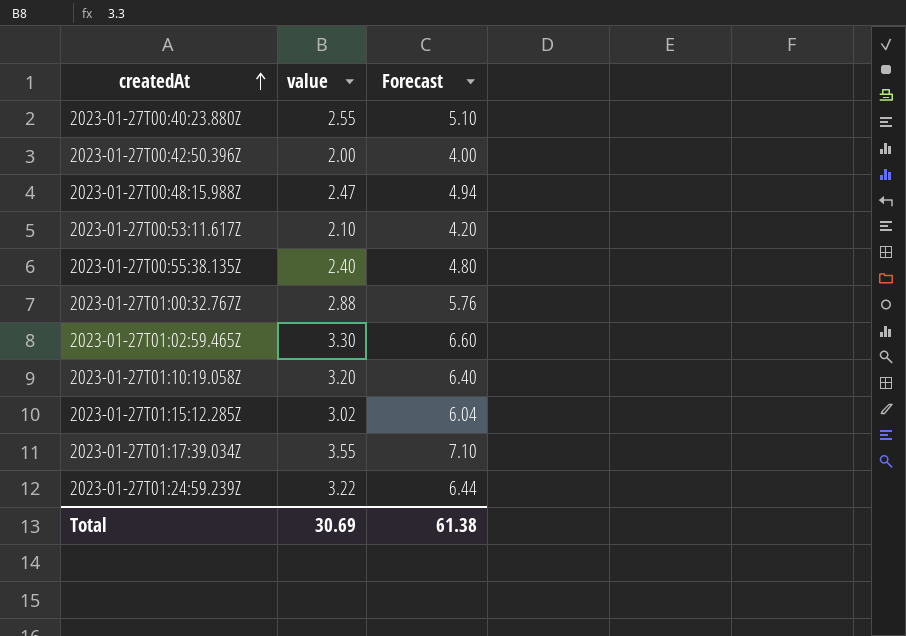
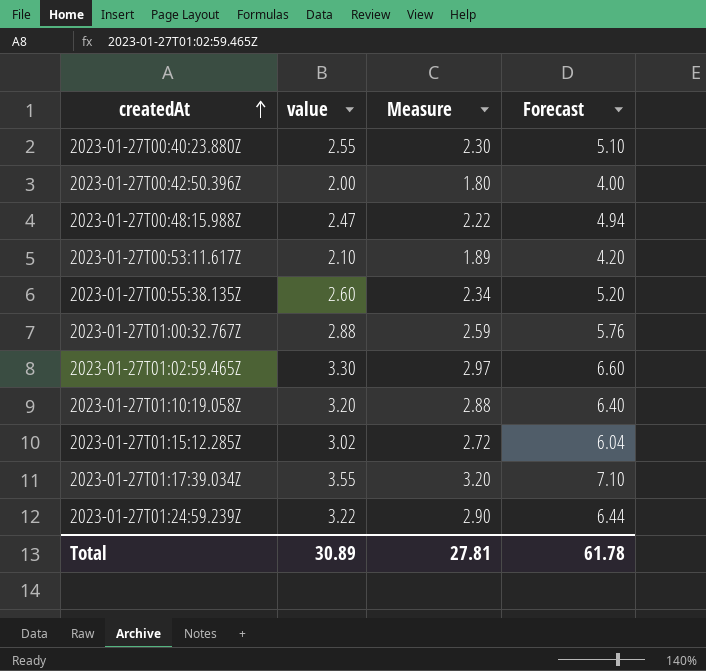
column Measure | formula: none -> [value] * 0.9
2023-01-27T00:55:38.135Z | value: 2.40 -> 2.60
2023-01-27T00:55:38.135Z | Forecast: 4.80 -> 5.20
Total | value: 30.69 -> 30.89
Total | Forecast: 61.38 -> 61.78

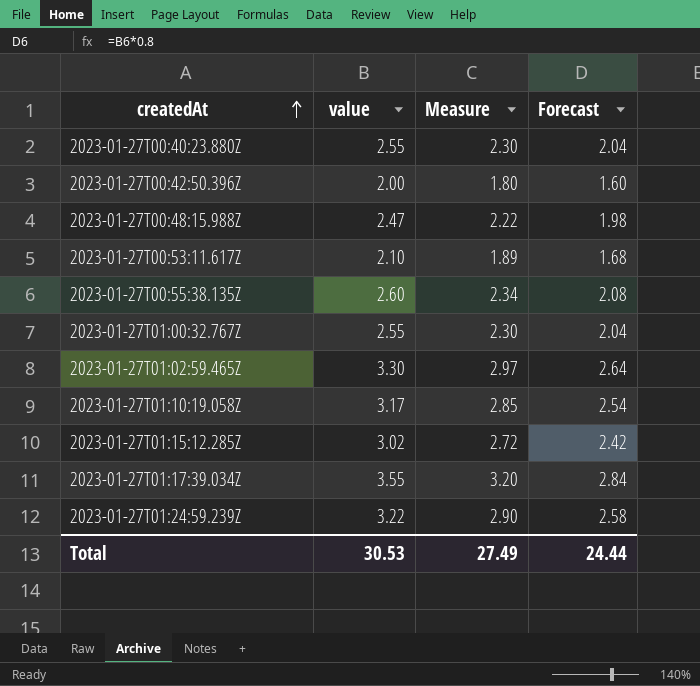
column Forecast | formula: [value] * 2 -> [value] * 0.8
2023-01-27T01:00:32.767Z | value: 2.88 -> 2.55
2023-01-27T01:00:32.767Z | Measure: 2.59 -> 2.30
2023-01-27T01:10:19.058Z | value: 3.20 -> 3.17
2023-01-27T01:10:19.058Z | Measure: 2.88 -> 2.85
Total | value: 30.89 -> 30.53
Total | Measure: 27.81 -> 27.49
Total | Forecast: 61.78 -> 24.44

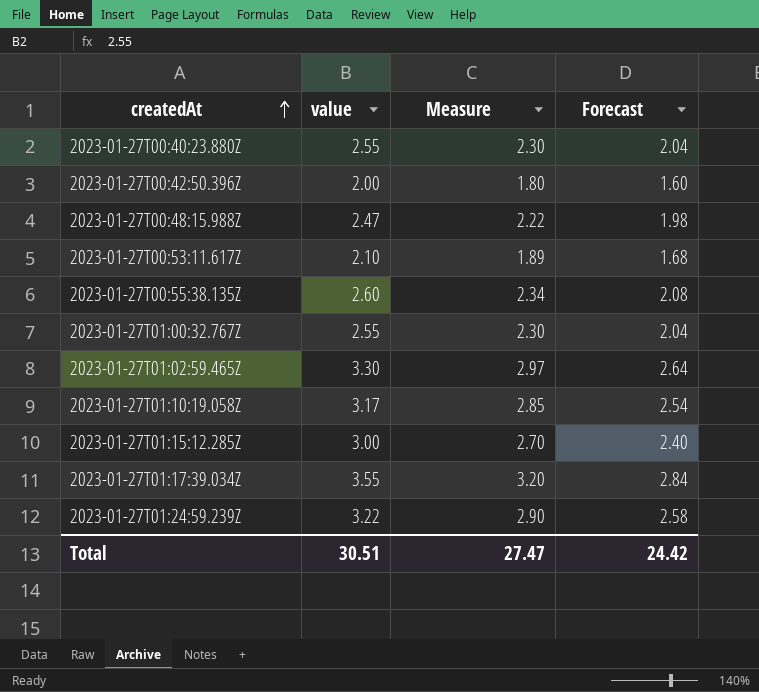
2023-01-27T01:15:12.285Z | value: 3.02 -> 3.00
2023-01-27T01:15:12.285Z | Measure: 2.72 -> 2.70
2023-01-27T01:15:12.285Z | Forecast: 2.42 -> 2.40
Total | value: 30.53 -> 30.51
Total | Measure: 27.49 -> 27.47
Total | Forecast: 24.44 -> 24.42

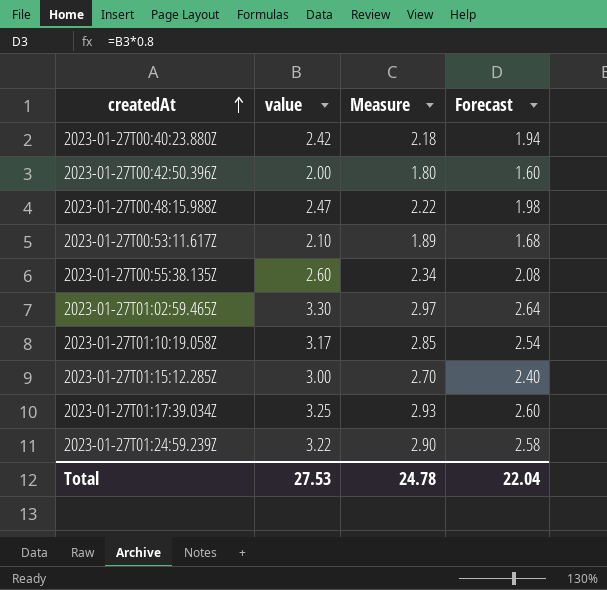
row 2023-01-27T01:00:32.767Z: 2.55 | 2.30 | 2.04 -> none
2023-01-27T00:40:23.880Z | value: 2.55 -> 2.42
2023-01-27T00:40:23.880Z | Measure: 2.30 -> 2.18
2023-01-27T00:40:23.880Z | Forecast: 2.04 -> 1.94
2023-01-27T01:17:39.034Z | value: 3.55 -> 3.25
2023-01-27T01:17:39.034Z | Measure: 3.20 -> 2.93
2023-01-27T01:17:39.034Z | Forecast: 2.84 -> 2.60
Total | value: 30.51 -> 27.53
Total | Measure: 27.47 -> 24.78
Total | Forecast: 24.42 -> 22.04

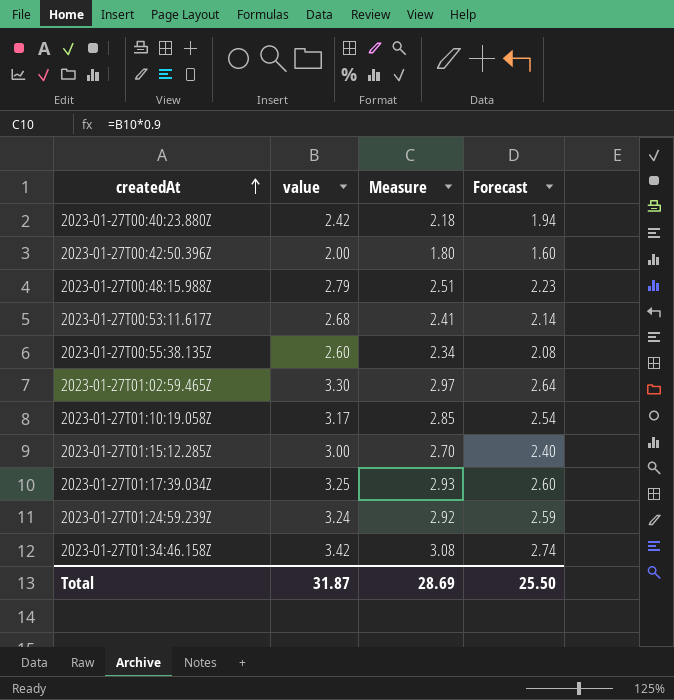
2023-01-27T00:48:15.988Z | value: 2.47 -> 2.79
2023-01-27T00:48:15.988Z | Measure: 2.22 -> 2.51
2023-01-27T00:48:15.988Z | Forecast: 1.98 -> 2.23
2023-01-27T00:53:11.617Z | value: 2.10 -> 2.68
2023-01-27T00:53:11.617Z | Measure: 1.89 -> 2.41
2023-01-27T00:53:11.617Z | Forecast: 1.68 -> 2.14
2023-01-27T01:24:59.239Z | value: 3.22 -> 3.24
2023-01-27T01:24:59.239Z | Measure: 2.90 -> 2.92
2023-01-27T01:24:59.239Z | Forecast: 2.58 -> 2.59
row 2023-01-27T01:34:46.158Z: none -> 3.42 | 3.08 | 2.74
Total | value: 27.53 -> 31.87
Total | Measure: 24.78 -> 28.69
Total | Forecast: 22.04 -> 25.50

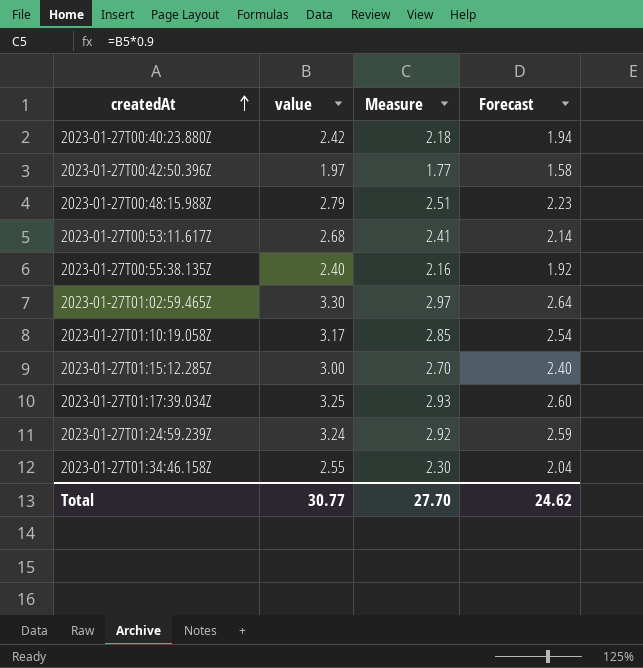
2023-01-27T00:42:50.396Z | value: 2.00 -> 1.97
2023-01-27T00:42:50.396Z | Measure: 1.80 -> 1.77
2023-01-27T00:42:50.396Z | Forecast: 1.60 -> 1.58
2023-01-27T00:55:38.135Z | value: 2.60 -> 2.40
2023-01-27T00:55:38.135Z | Measure: 2.34 -> 2.16
2023-01-27T00:55:38.135Z | Forecast: 2.08 -> 1.92
2023-01-27T01:34:46.158Z | value: 3.42 -> 2.55
2023-01-27T01:34:46.158Z | Measure: 3.08 -> 2.30
2023-01-27T01:34:46.158Z | Forecast: 2.74 -> 2.04
Total | value: 31.87 -> 30.77
Total | Measure: 28.69 -> 27.70
Total | Forecast: 25.50 -> 24.62

